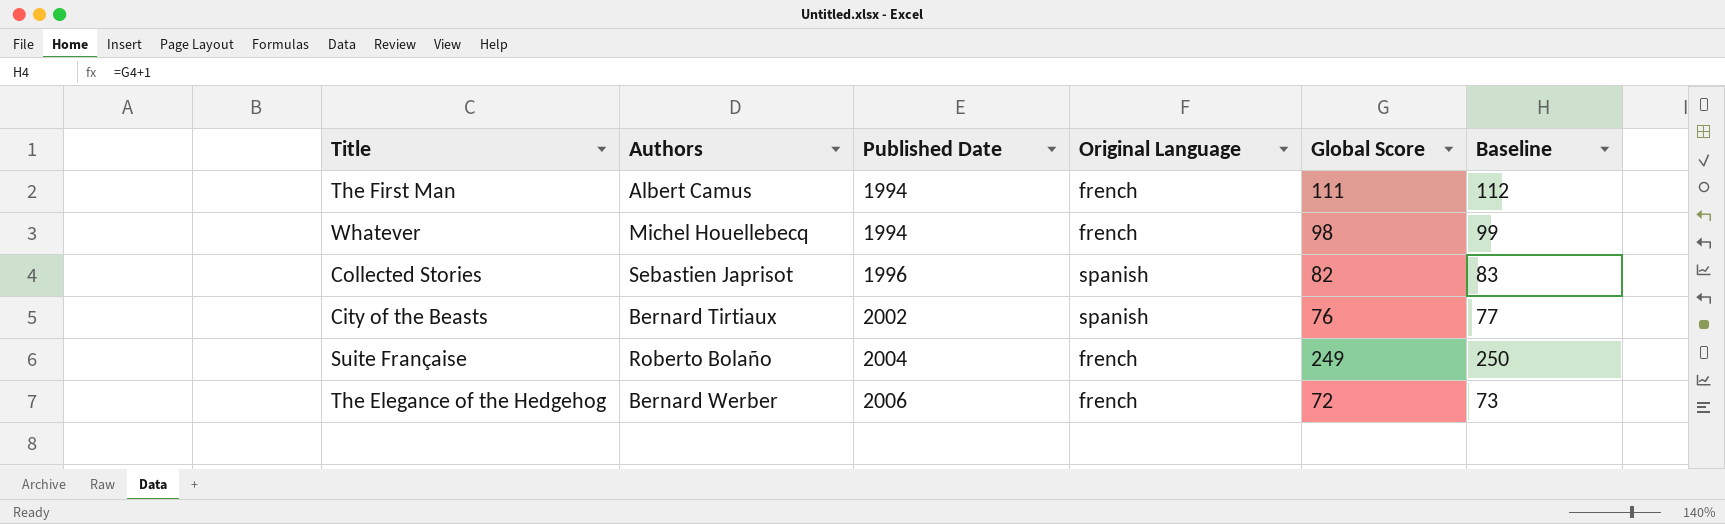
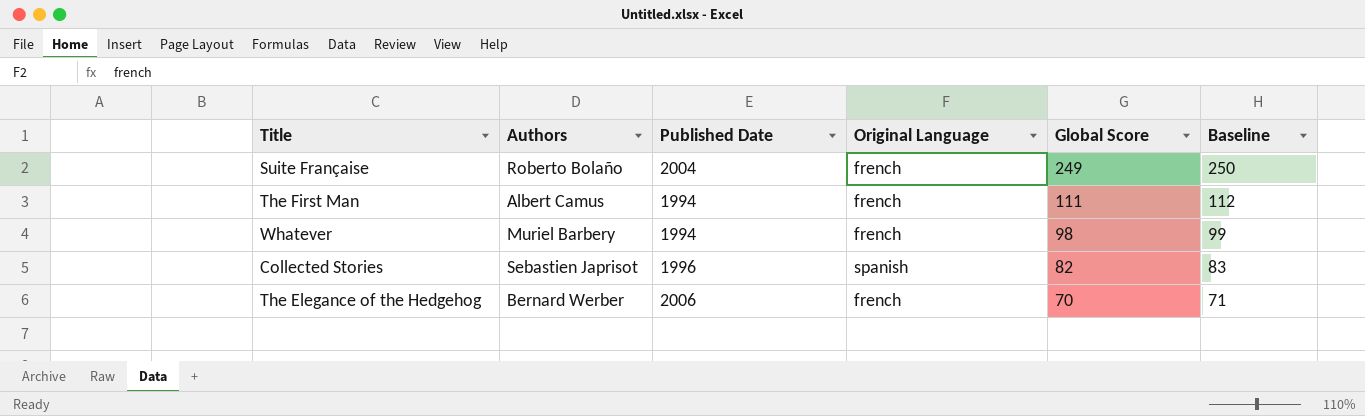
row order: Published Date ascending -> Global Score descending
row City of the Beasts: Bernard Tirtiaux | 2002 | spanish | 76 | 77 -> none
Whatever | Authors: Michel Houellebecq -> Muriel Barbery
The Elegance of the Hedgehog | Global Score: 72 -> 70
The Elegance of the Hedgehog | Baseline: 73 -> 71

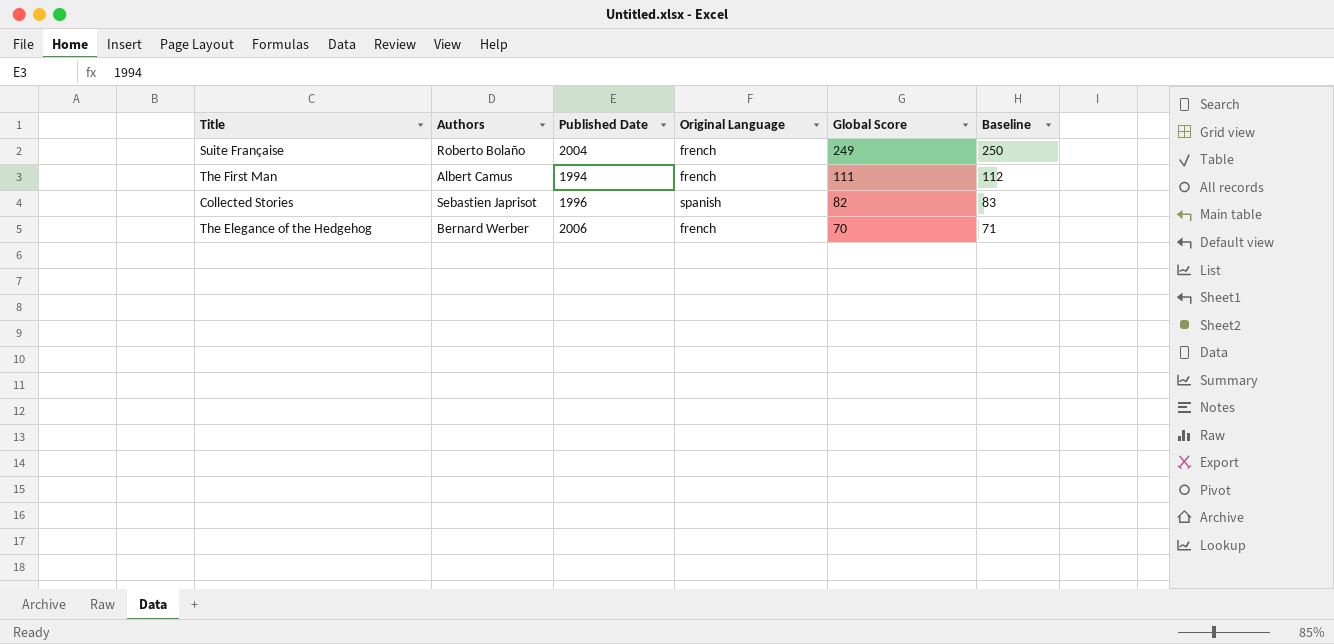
row Whatever: Muriel Barbery | 1994 | french | 98 | 99 -> none

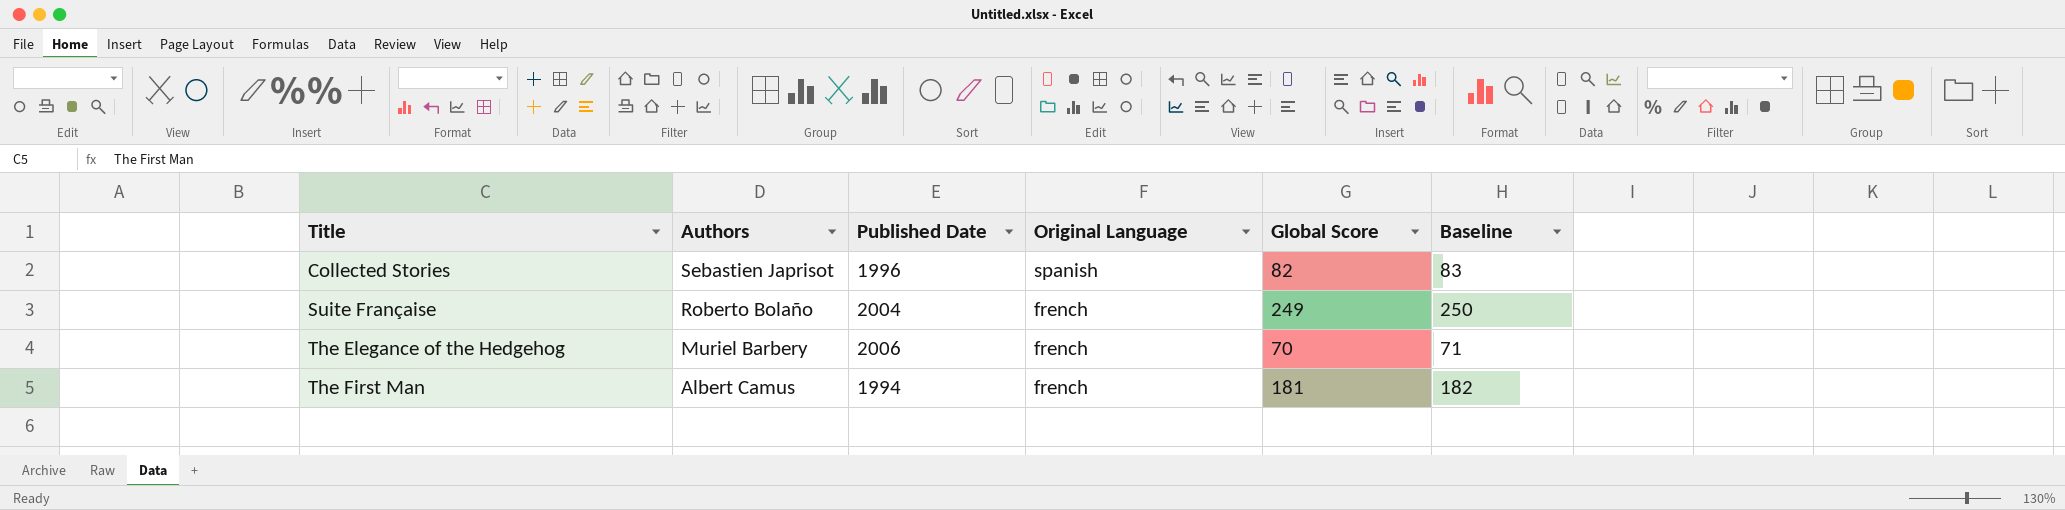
row order: Global Score descending -> Title ascending
The Elegance of the Hedgehog | Authors: Bernard Werber -> Muriel Barbery
The First Man | Global Score: 111 -> 181
The First Man | Baseline: 112 -> 182

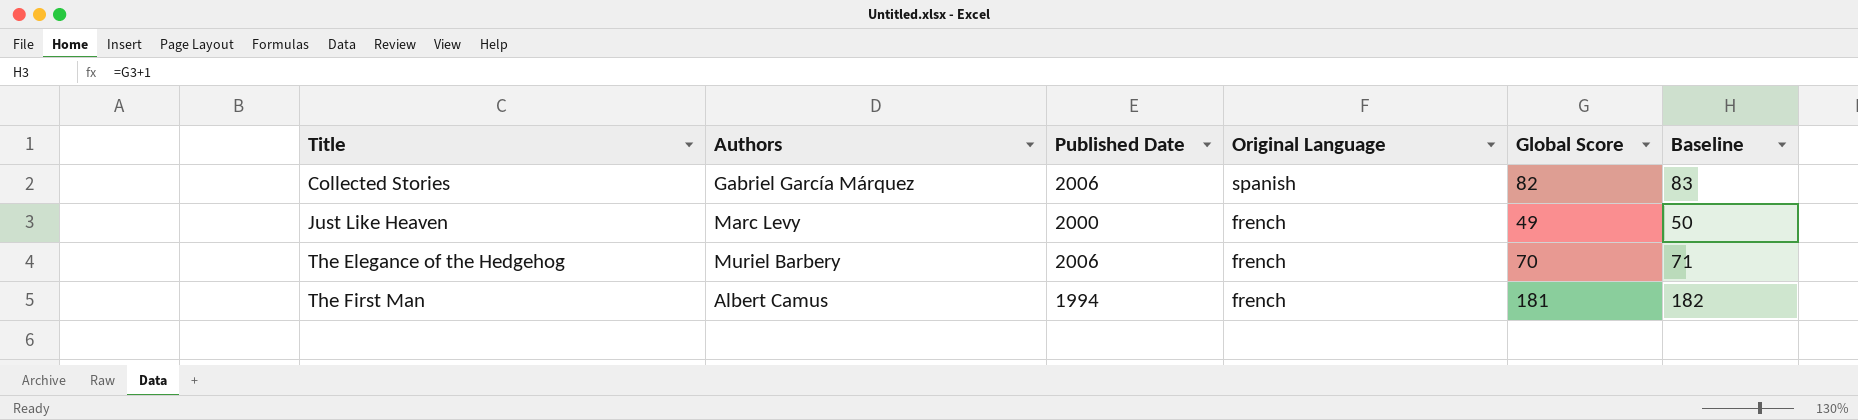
row Suite Française: Roberto Bolaño | 2004 | french | 249 | 250 -> none
Collected Stories | Authors: Sebastien Japrisot -> Gabriel García Márquez
Collected Stories | Published Date: 1996 -> 2006
row Just Like Heaven: none -> Marc Levy | 2000 | french | 49 | 50

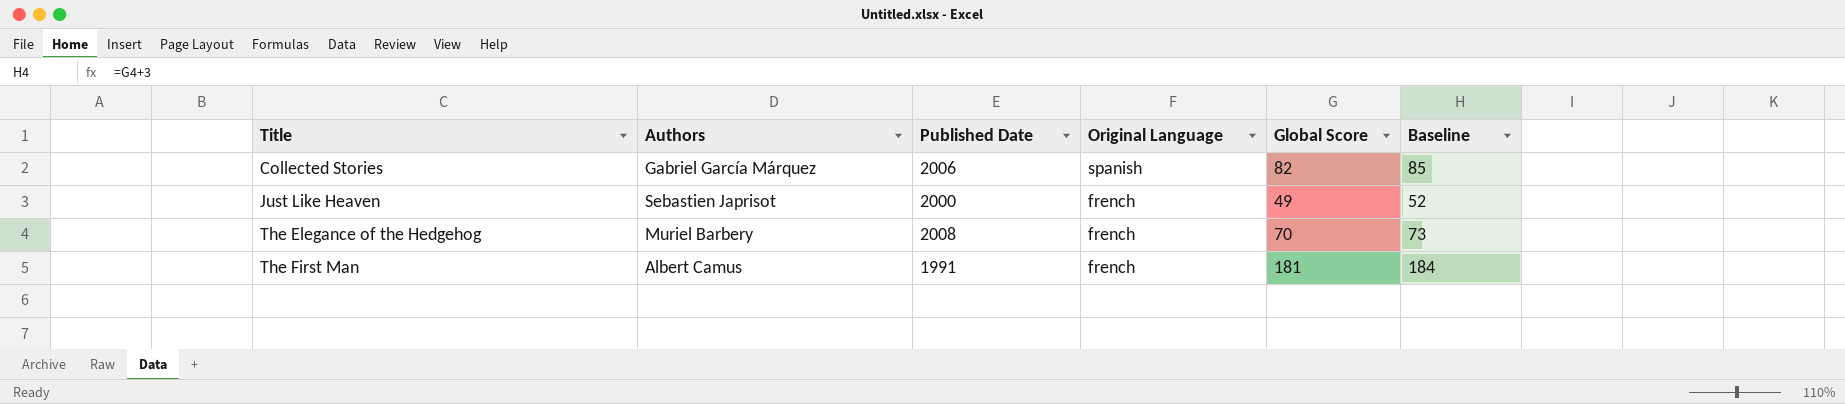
column Baseline | formula: [Global Score] + 1 -> [Global Score] + 3
Just Like Heaven | Authors: Marc Levy -> Sebastien Japrisot
The Elegance of the Hedgehog | Published Date: 2006 -> 2008
The First Man | Published Date: 1994 -> 1991

